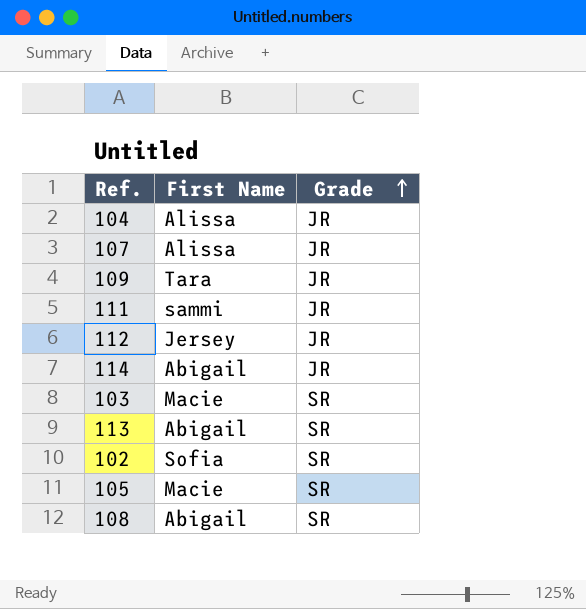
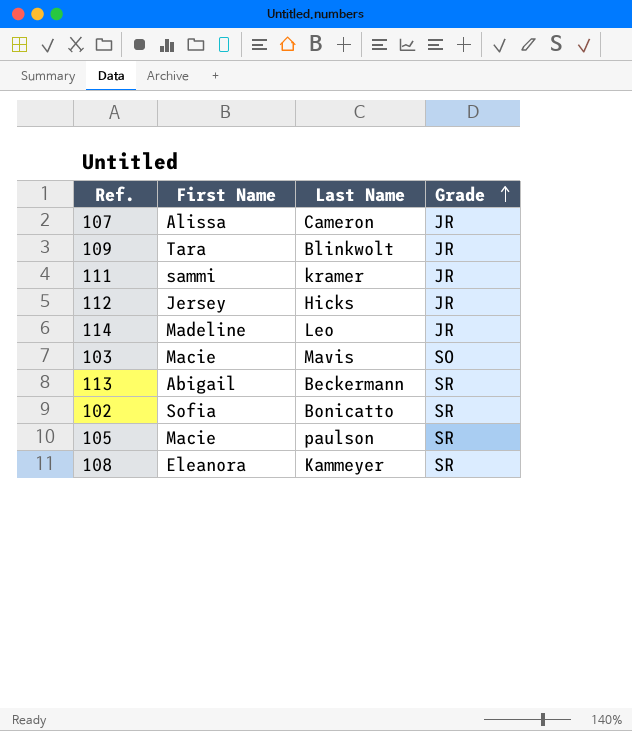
column Last Name | position: none -> 3
row 104: Alissa | JR -> none
114 | First Name: Abigail -> Madeline
103 | Grade: SR -> SO
108 | First Name: Abigail -> Eleanora

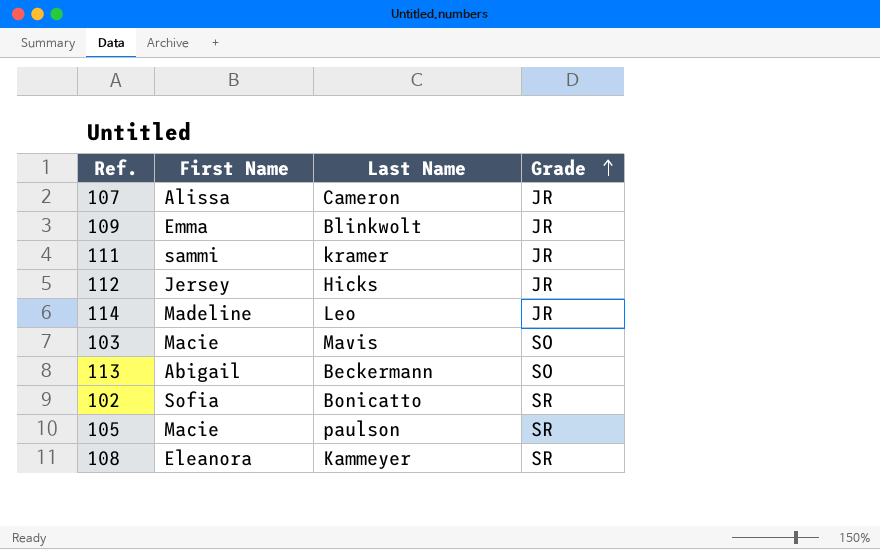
109 | First Name: Tara -> Emma
113 | Grade: SR -> SO

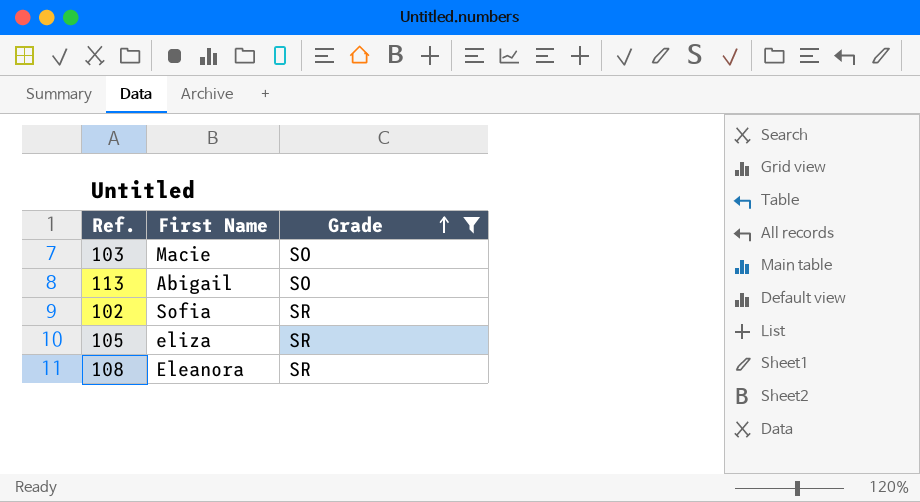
filter: none -> Grade != JR
column Last Name | position: 3 -> none
105 | First Name: Macie -> eliza

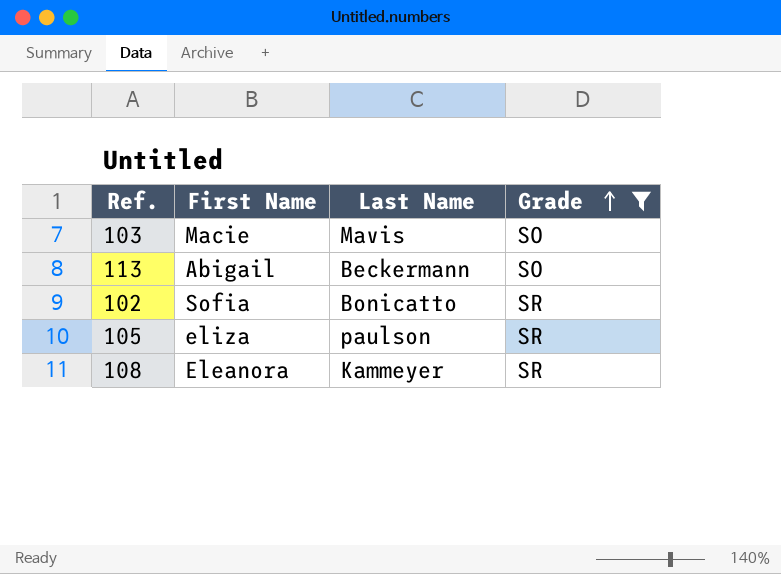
column Last Name | position: none -> 3

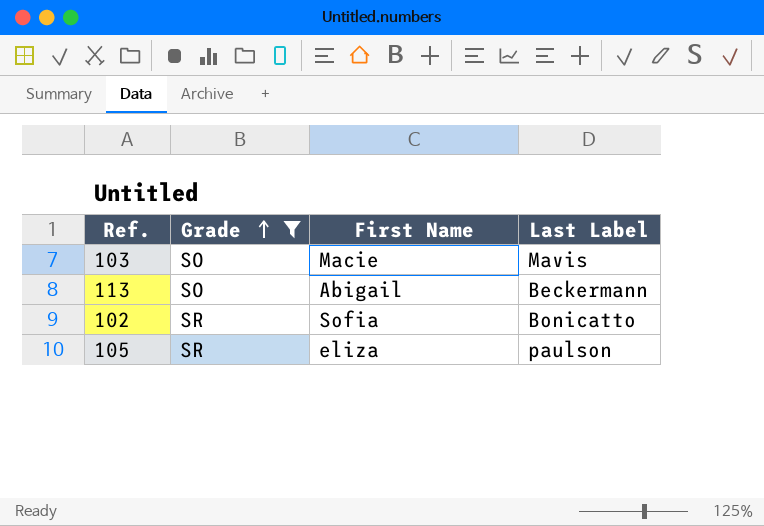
column Grade | position: 4 -> 2
column name: Last Name -> Last Label
row 108: Eleanora | Kammeyer | SR -> none

